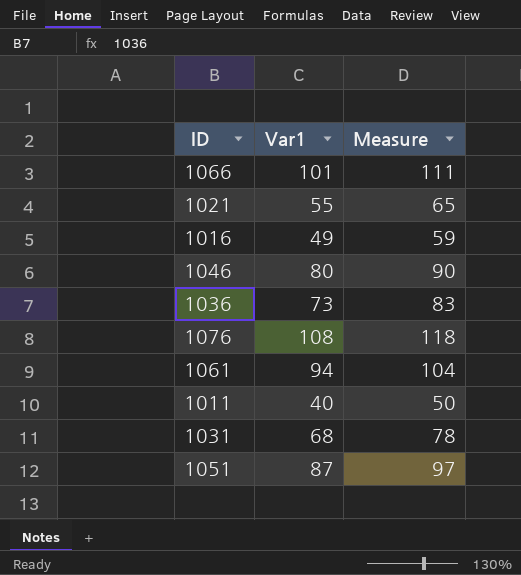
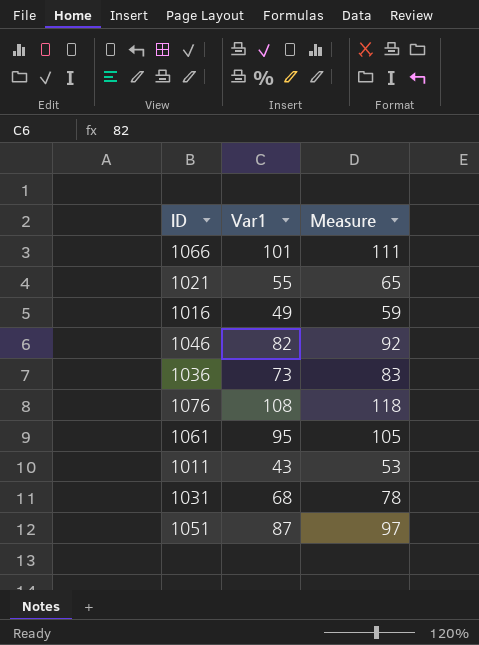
1046 | Var1: 80 -> 82
1046 | Measure: 90 -> 92
1061 | Var1: 94 -> 95
1061 | Measure: 104 -> 105
1011 | Var1: 40 -> 43
1011 | Measure: 50 -> 53

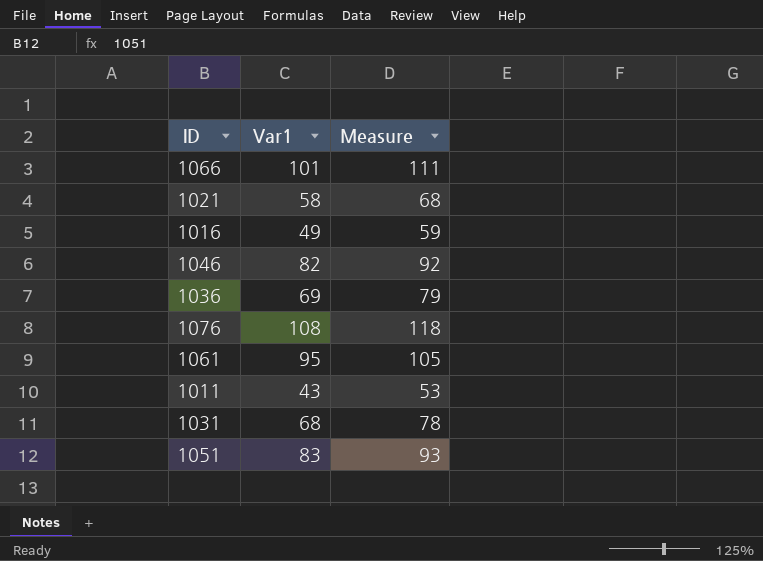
1021 | Var1: 55 -> 58
1021 | Measure: 65 -> 68
1036 | Var1: 73 -> 69
1036 | Measure: 83 -> 79
1051 | Var1: 87 -> 83
1051 | Measure: 97 -> 93

